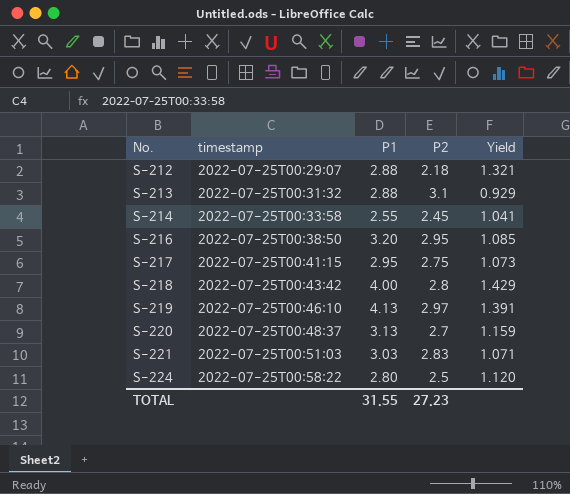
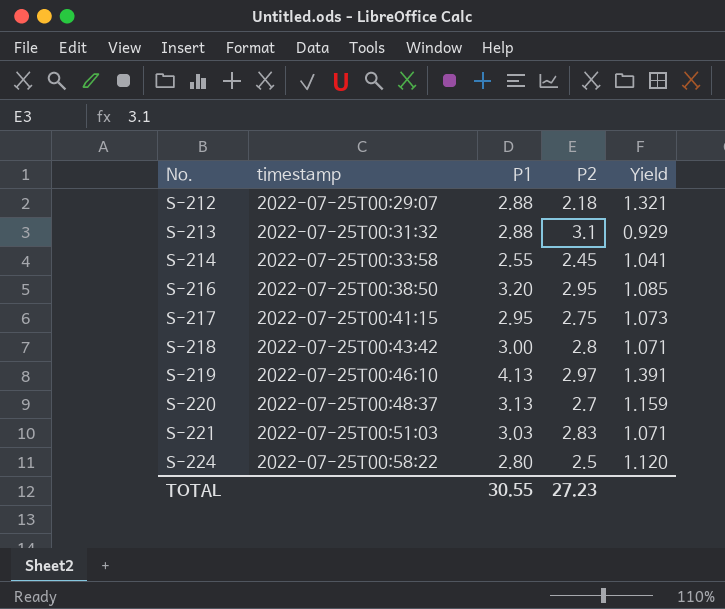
S-218 | P1: 4.00 -> 3.00
S-218 | Yield: 1.429 -> 1.071
TOTAL | P1: 31.55 -> 30.55

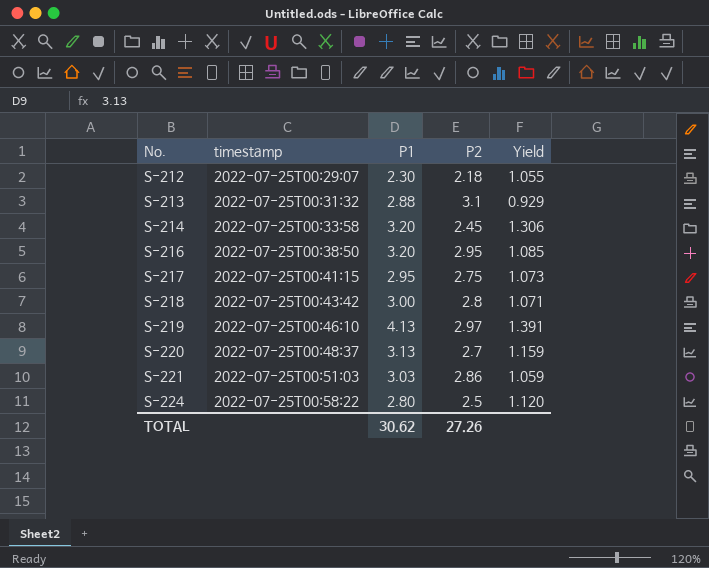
S-212 | P1: 2.88 -> 2.30
S-212 | Yield: 1.321 -> 1.055
S-214 | P1: 2.55 -> 3.20
S-214 | Yield: 1.041 -> 1.306
S-221 | P2: 2.83 -> 2.86
S-221 | Yield: 1.071 -> 1.059
TOTAL | P1: 30.55 -> 30.62
TOTAL | P2: 27.23 -> 27.26

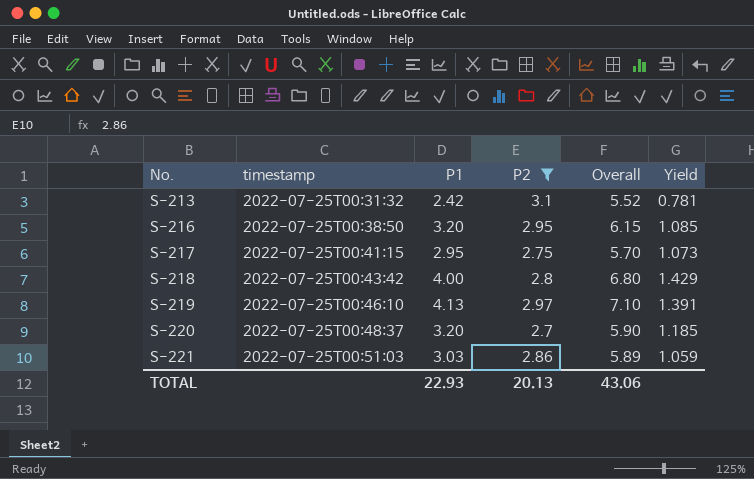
filter: none -> P2 >= 2.7
column Overall | formula: none -> [P1] + [P2]
S-213 | P1: 2.88 -> 2.42
S-213 | Yield: 0.929 -> 0.781
S-218 | P1: 3.00 -> 4.00
S-218 | Yield: 1.071 -> 1.429
S-220 | P1: 3.13 -> 3.20
S-220 | Yield: 1.159 -> 1.185
TOTAL | P1: 30.62 -> 22.93
TOTAL | P2: 27.26 -> 20.13

